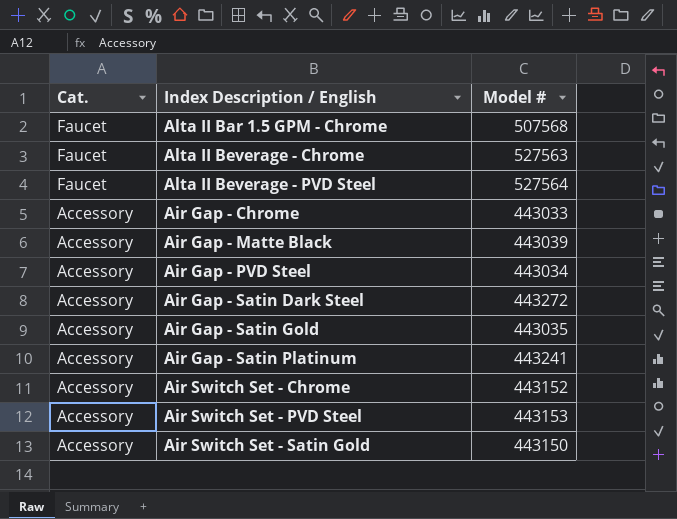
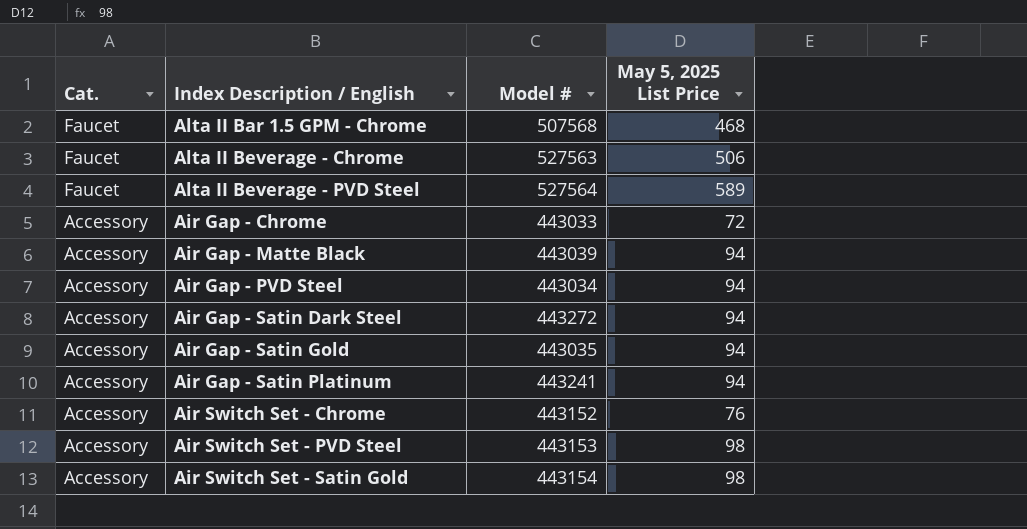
column May 5, 2025 List Price | position: none -> 4
Air Switch Set - Satin Gold | Model #: 443150 -> 443154

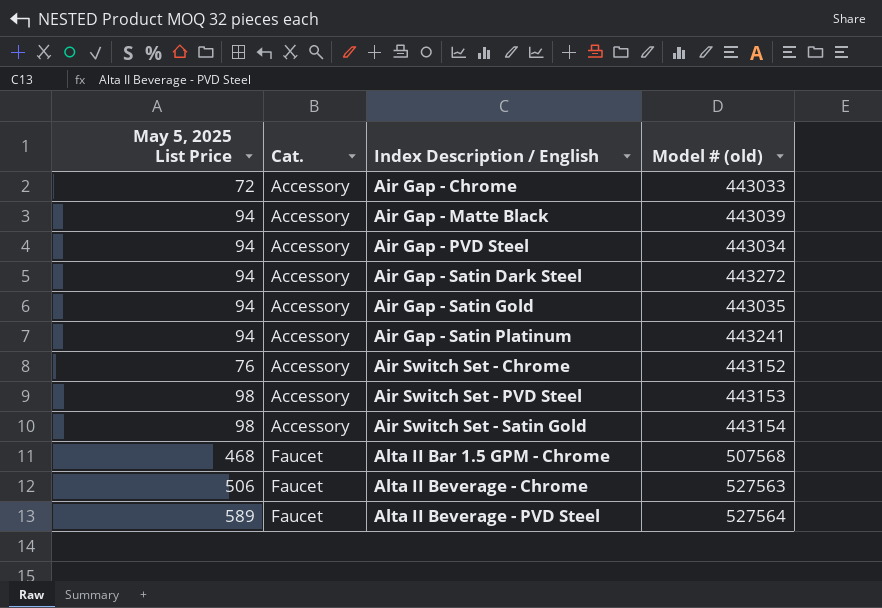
row order: Cat. descending -> Cat. ascending
column May 5, 2025 List Price | position: 4 -> 1
column name: Model # -> Model # (old)

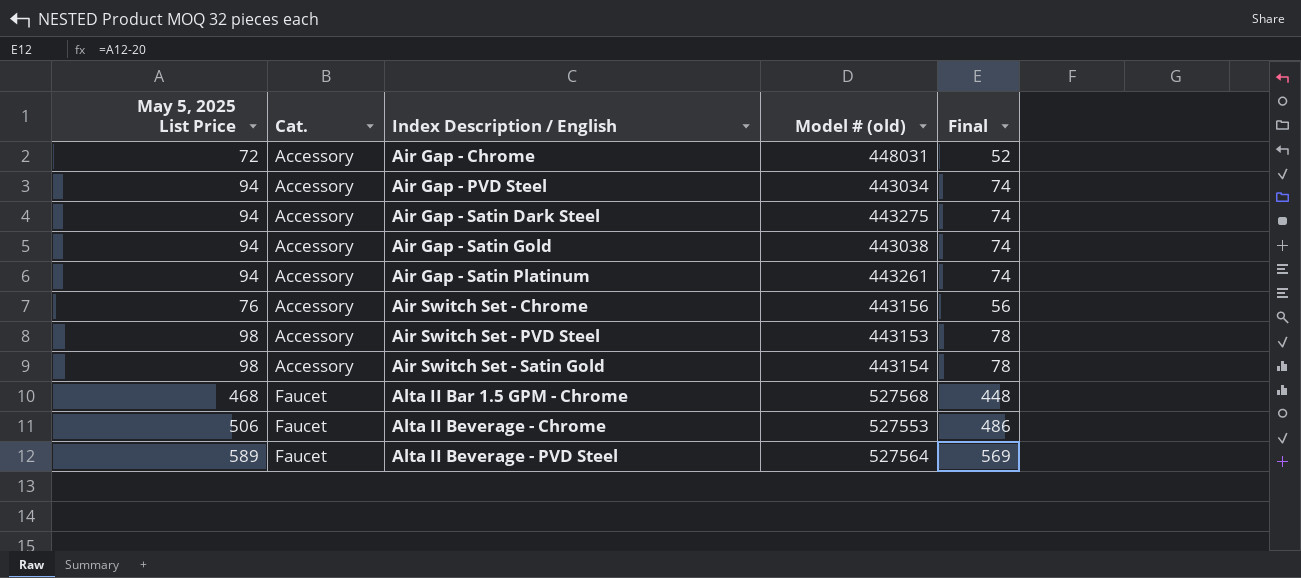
column Final | formula: none -> [May 5, 2025 List Price] - 20
row Air Gap - Matte Black: 94 | Accessory | 443039 -> none
Air Gap - Chrome | Model # (old): 443033 -> 448031
Air Gap - Satin Dark Steel | Model # (old): 443272 -> 443275
Air Gap - Satin Gold | Model # (old): 443035 -> 443038
Air Gap - Satin Platinum | Model # (old): 443241 -> 443261
Air Switch Set - Chrome | Model # (old): 443152 -> 443156
Alta II Bar 1.5 GPM - Chrome | Model # (old): 507568 -> 527568
Alta II Beverage - Chrome | Model # (old): 527563 -> 527553

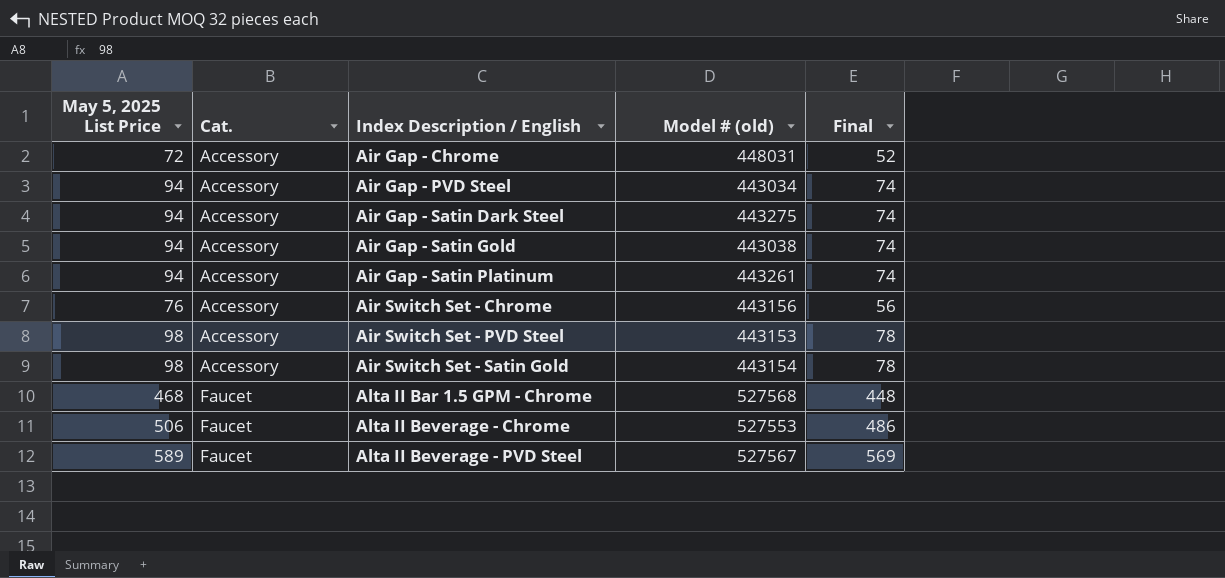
Alta II Beverage - PVD Steel | Model # (old): 527564 -> 527567

